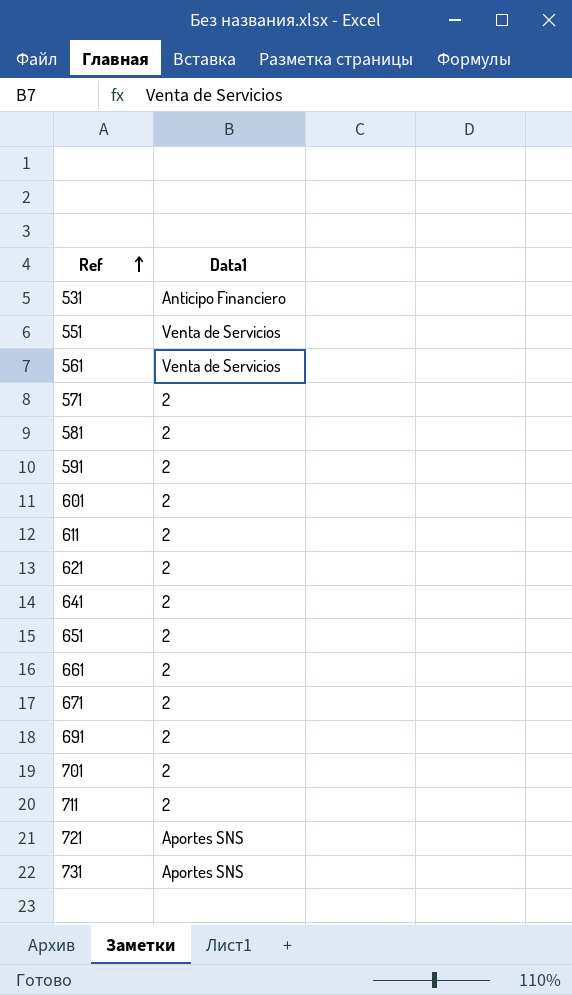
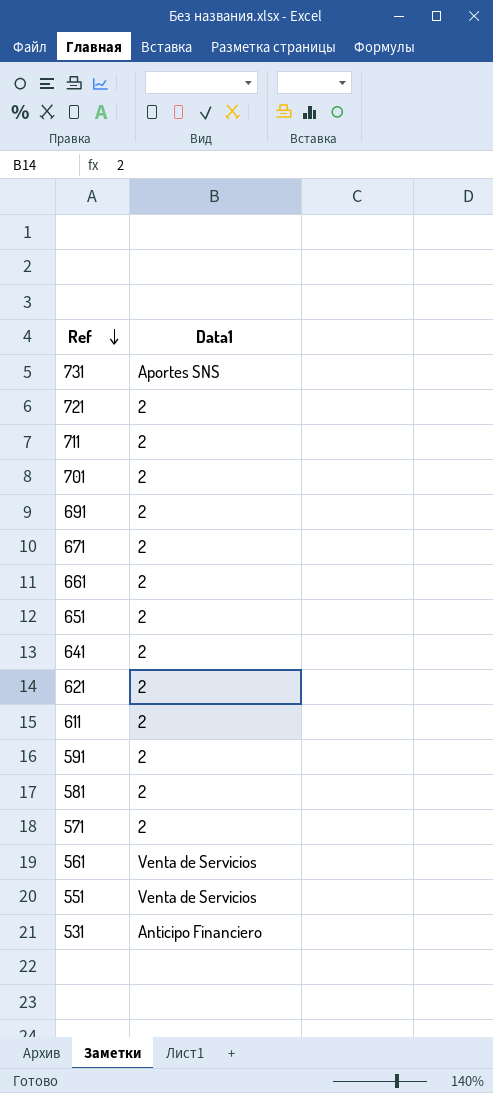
row order: Ref ascending -> Ref descending
row 601: 2 -> none
721 | Data1: Aportes SNS -> 2

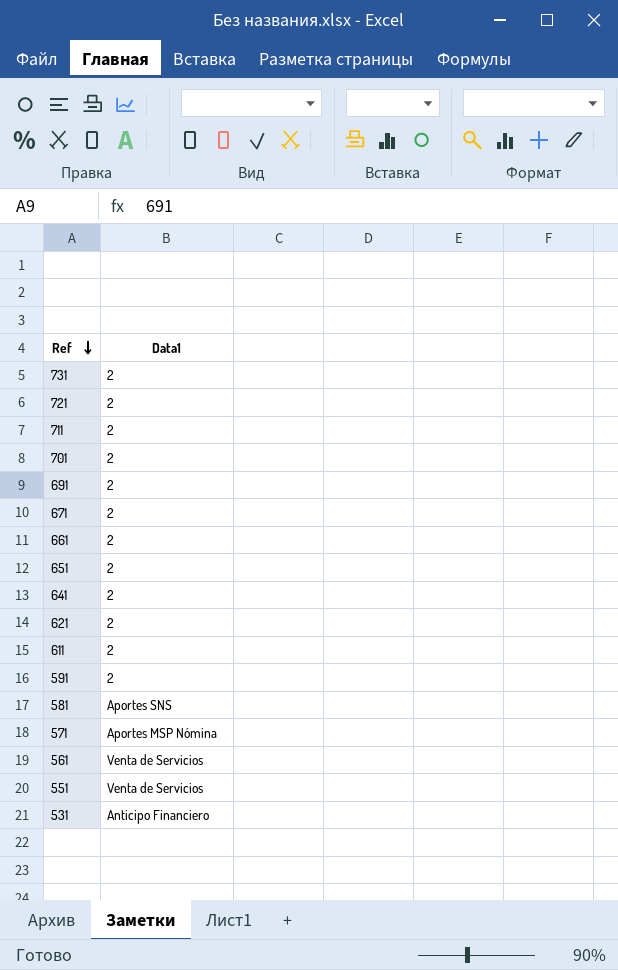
731 | Data1: Aportes SNS -> 2
581 | Data1: 2 -> Aportes SNS
571 | Data1: 2 -> Aportes MSP Nómina

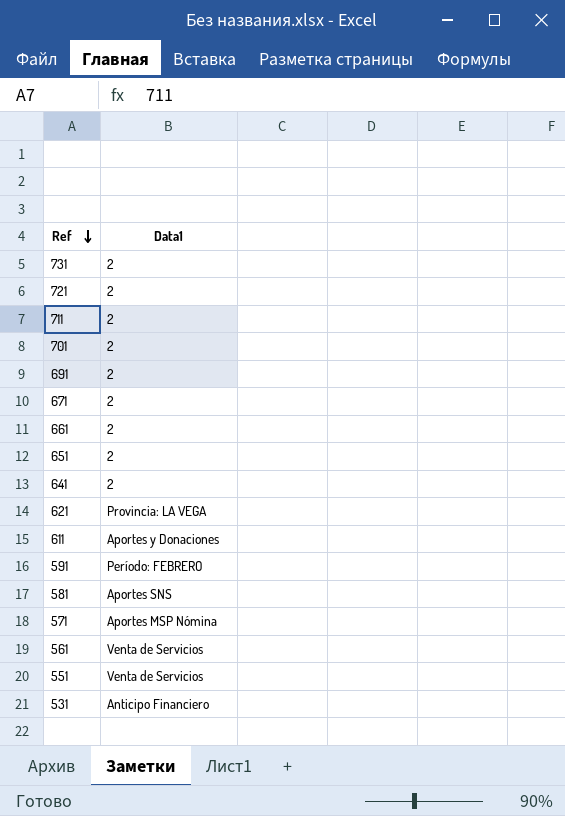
621 | Data1: 2 -> Provincia: LA VEGA
611 | Data1: 2 -> Aportes y Donaciones
591 | Data1: 2 -> Período: FEBRERO

